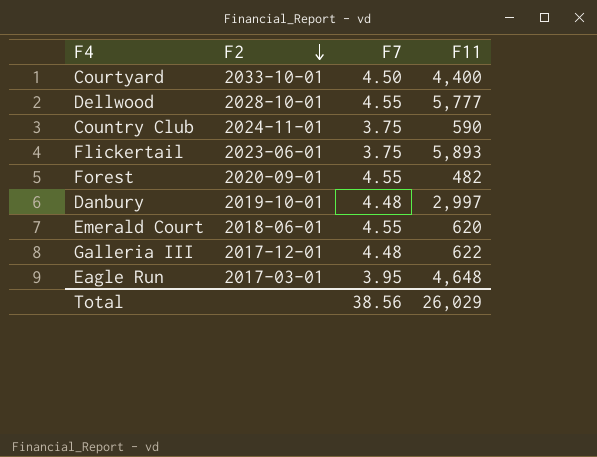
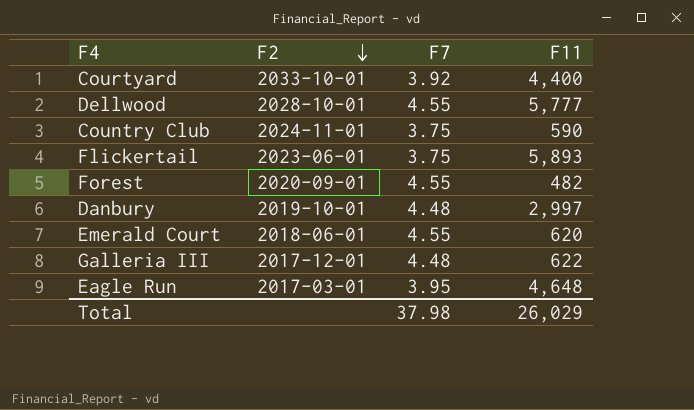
Courtyard | F7: 4.50 -> 3.92
Total | F7: 38.56 -> 37.98

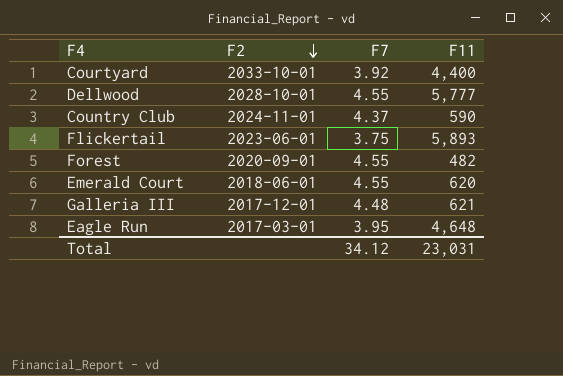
row Danbury: 2019-10-01 | 4.48 | 2,997 -> none
Country Club | F7: 3.75 -> 4.37
Galleria III | F11: 622 -> 621
Total | F7: 37.98 -> 34.12
Total | F11: 26,029 -> 23,031

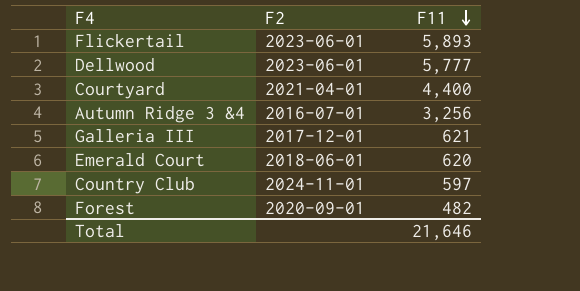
row order: F2 descending -> F11 descending
column F7 | position: 3 -> none
row Eagle Run: 2017-03-01 | 3.95 | 4,648 -> none
Dellwood | F2: 2028-10-01 -> 2023-06-01
Courtyard | F2: 2033-10-01 -> 2021-04-01
row Autumn Ridge 3 &4: none -> 2016-07-01 | 3,256
Country Club | F11: 590 -> 597
Total | F11: 23,031 -> 21,646

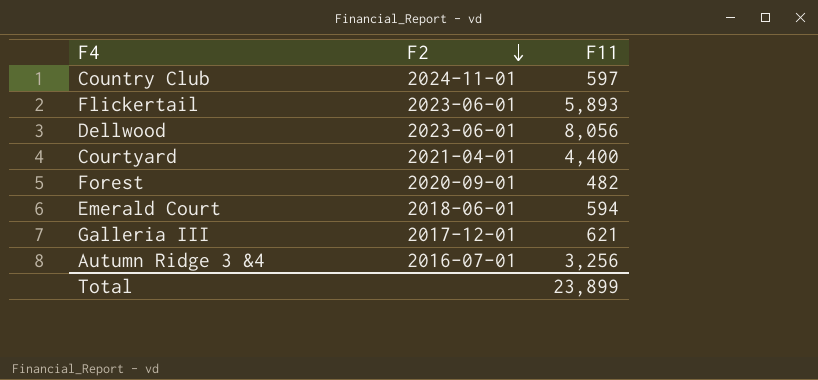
row order: F11 descending -> F2 descending
Dellwood | F11: 5,777 -> 8,056
Emerald Court | F11: 620 -> 594
Total | F11: 21,646 -> 23,899

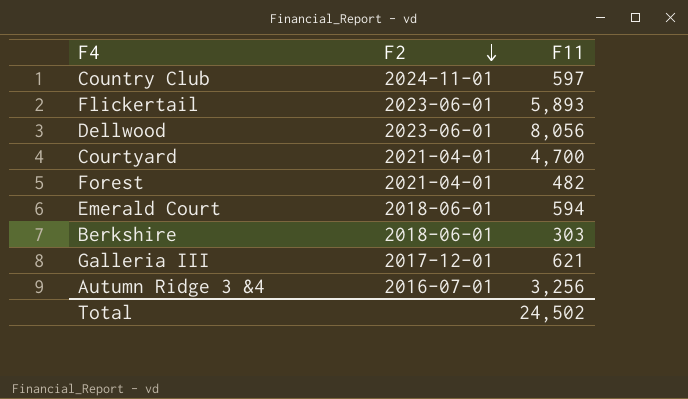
Courtyard | F11: 4,400 -> 4,700
Forest | F2: 2020-09-01 -> 2021-04-01
row Berkshire: none -> 2018-06-01 | 303
Total | F11: 23,899 -> 24,502

